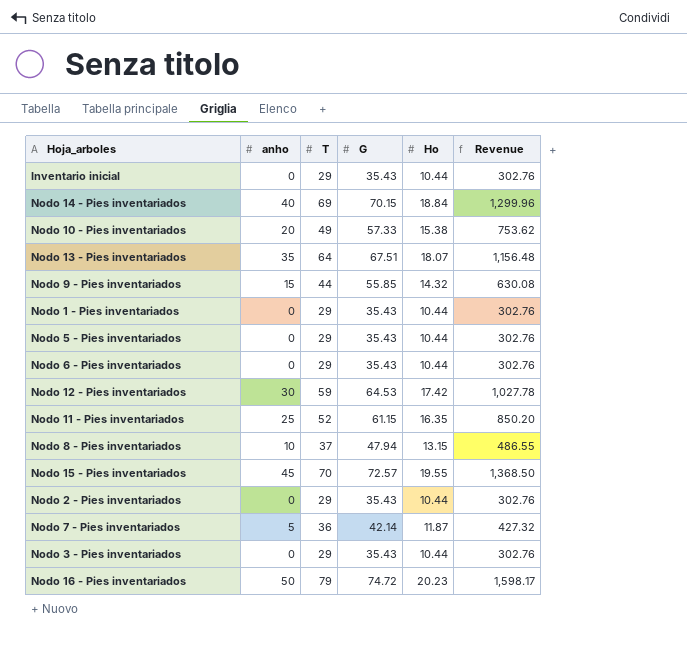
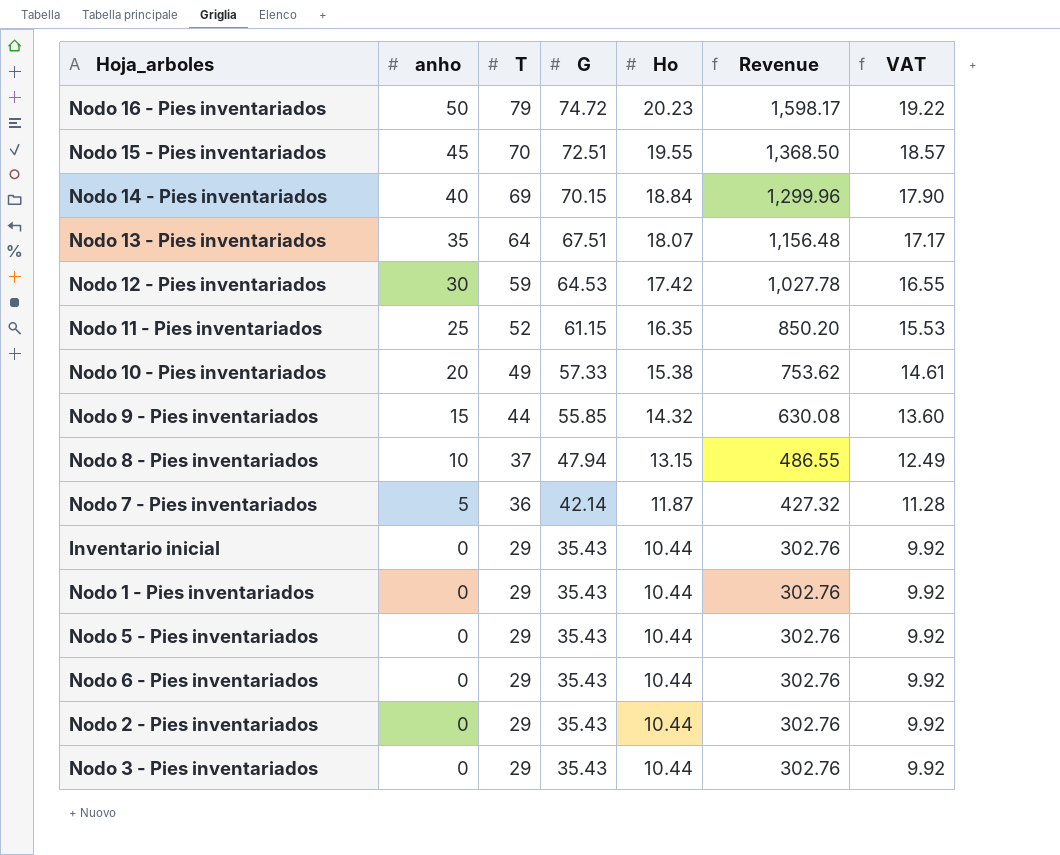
row order: none -> anho descending
column VAT | formula: none -> [Ho] * 0.95
Nodo 15 - Pies inventariados | G: 72.57 -> 72.51

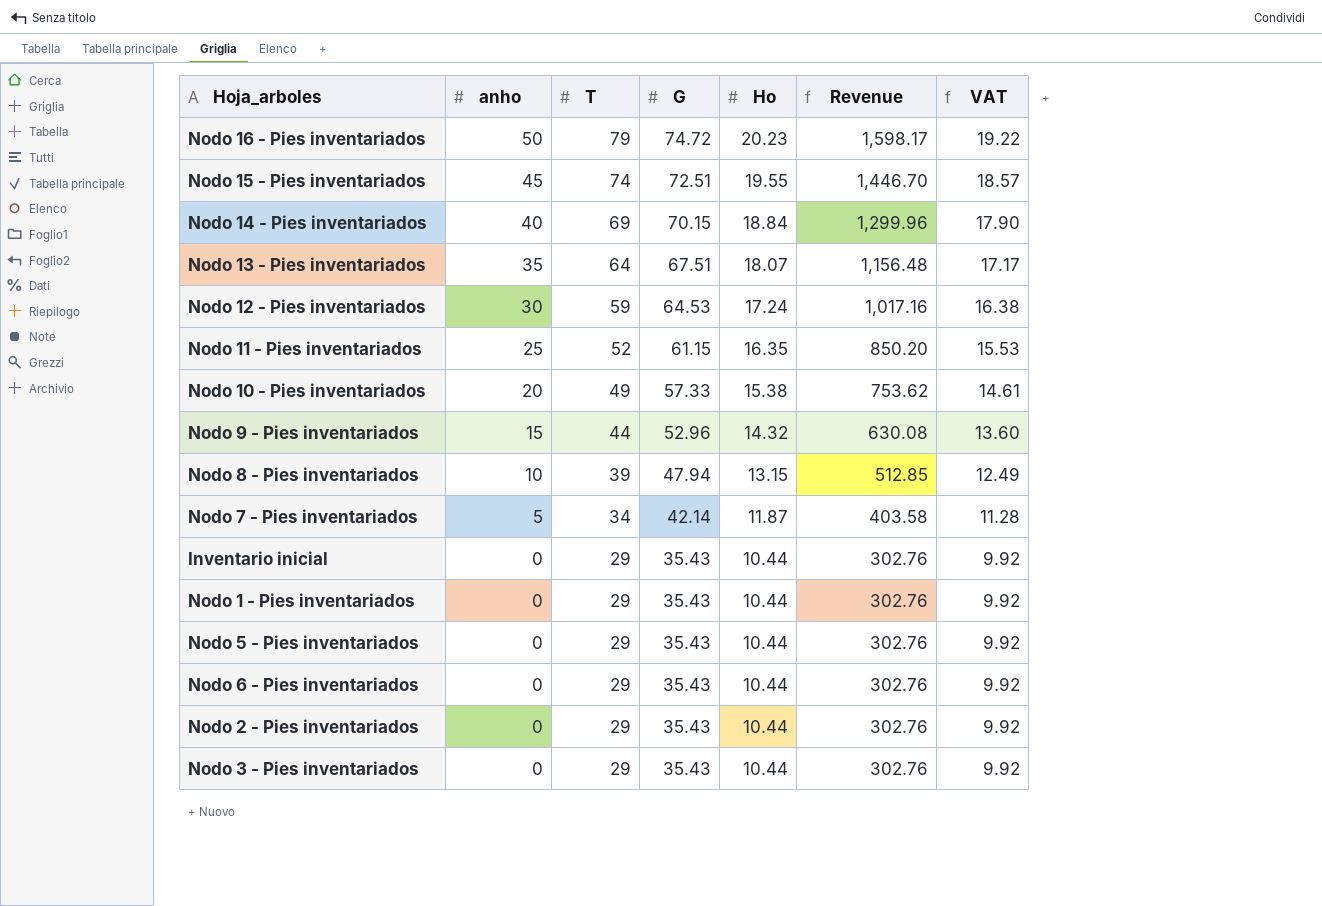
Nodo 15 - Pies inventariados | T: 70 -> 74
Nodo 15 - Pies inventariados | Revenue: 1,368.50 -> 1,446.70
Nodo 12 - Pies inventariados | Ho: 17.42 -> 17.24
Nodo 12 - Pies inventariados | Revenue: 1,027.78 -> 1,017.16
Nodo 12 - Pies inventariados | VAT: 16.55 -> 16.38
Nodo 9 - Pies inventariados | G: 55.85 -> 52.96
Nodo 8 - Pies inventariados | T: 37 -> 39
Nodo 8 - Pies inventariados | Revenue: 486.55 -> 512.85
Nodo 7 - Pies inventariados | T: 36 -> 34
Nodo 7 - Pies inventariados | Revenue: 427.32 -> 403.58

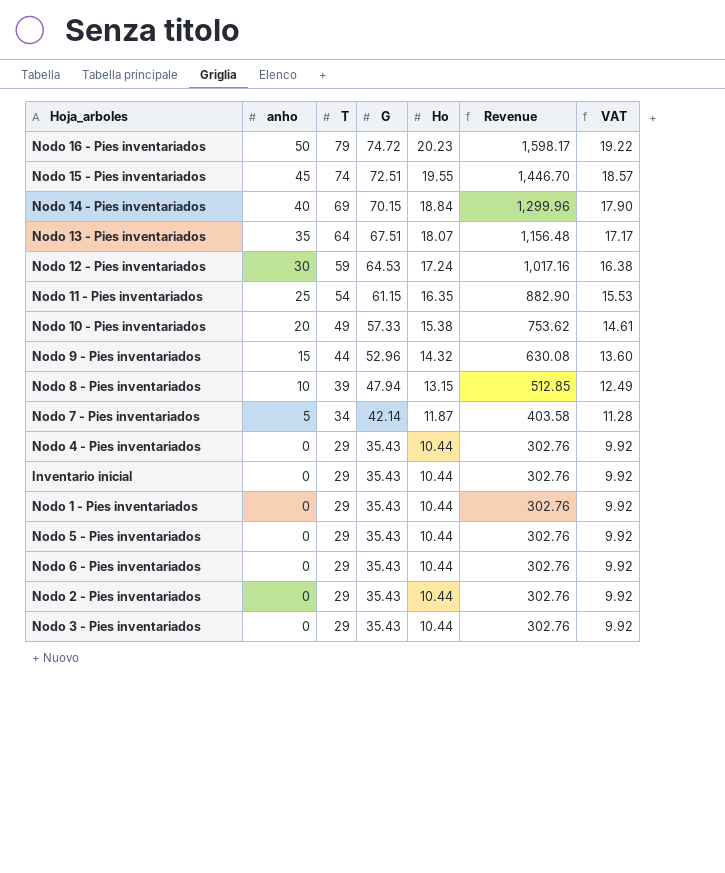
Nodo 11 - Pies inventariados | T: 52 -> 54
Nodo 11 - Pies inventariados | Revenue: 850.20 -> 882.90
row Nodo 4 - Pies inventariados: none -> 0 | 29 | 35.43 | 10.44 | 302.76 | 9.92

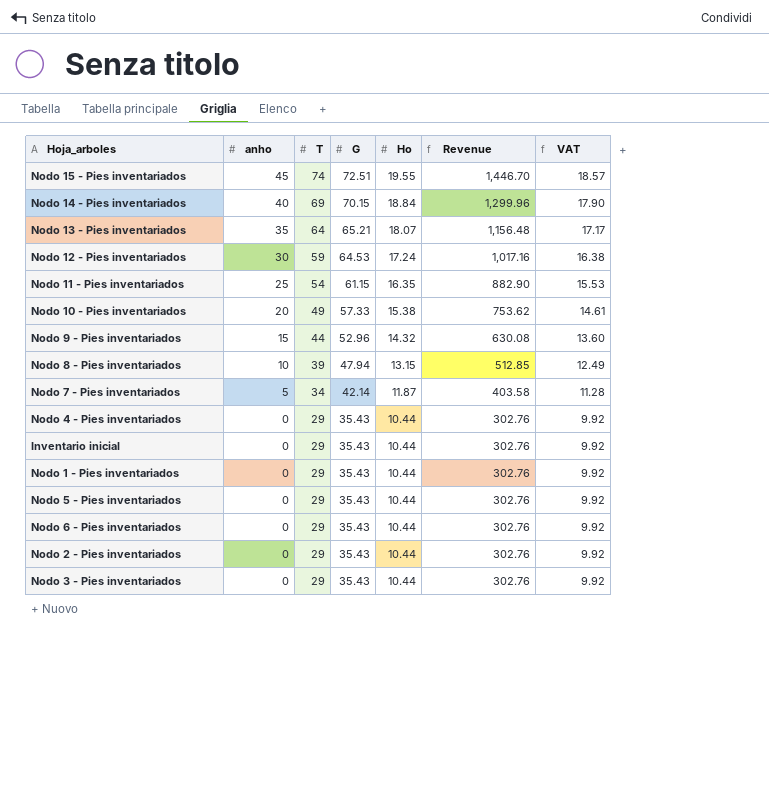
row Nodo 16 - Pies inventariados: 50 | 79 | 74.72 | 20.23 | 1,598.17 | 19.22 -> none
Nodo 13 - Pies inventariados | G: 67.51 -> 65.21

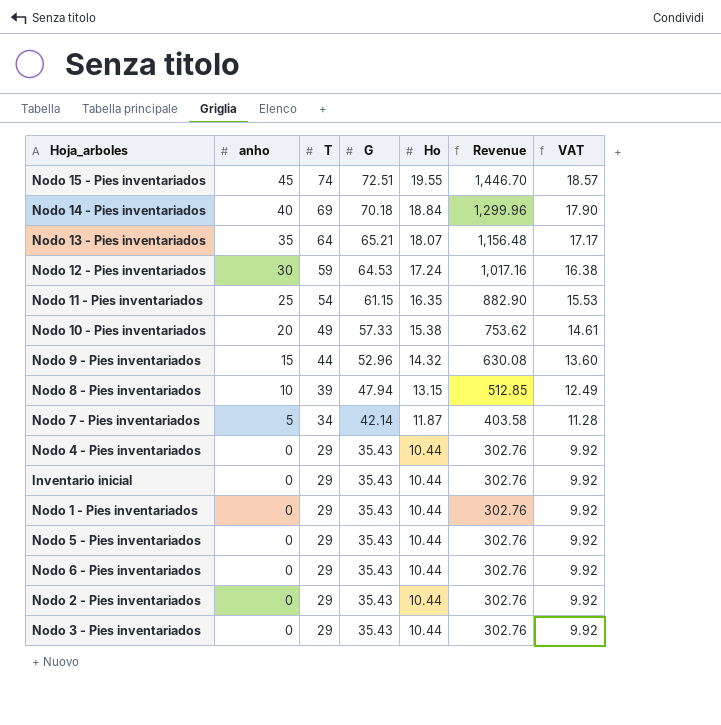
Nodo 14 - Pies inventariados | G: 70.15 -> 70.18

